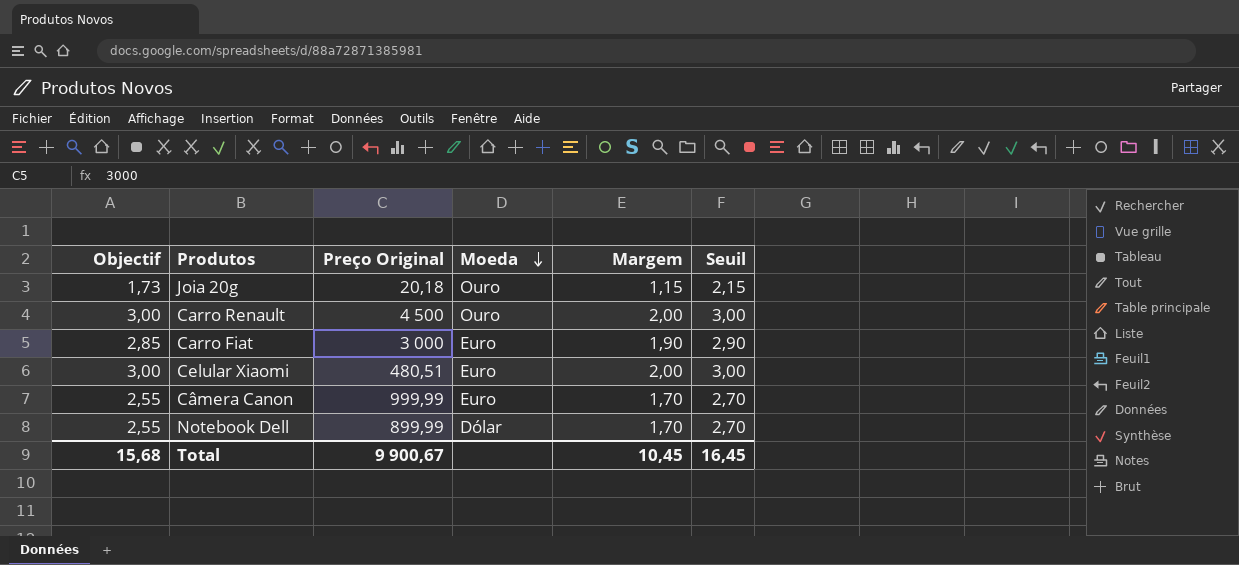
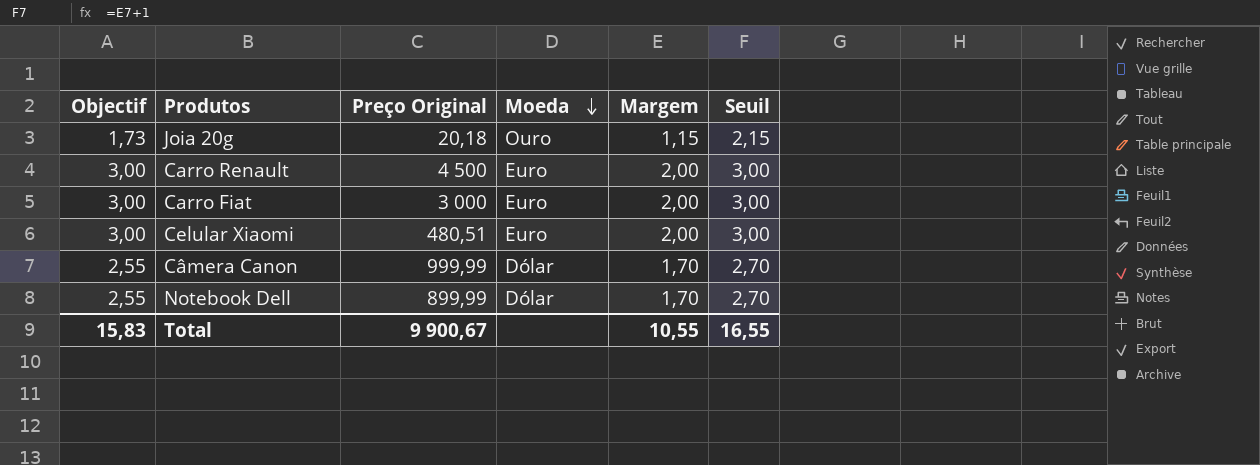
Carro Renault | Moeda: Ouro -> Euro
Carro Fiat | Objectif: 2,85 -> 3,00
Carro Fiat | Margem: 1,90 -> 2,00
Carro Fiat | Seuil: 2,90 -> 3,00
Câmera Canon | Moeda: Euro -> Dólar
Total | Objectif: 15,68 -> 15,83
Total | Margem: 10,45 -> 10,55
Total | Seuil: 16,45 -> 16,55

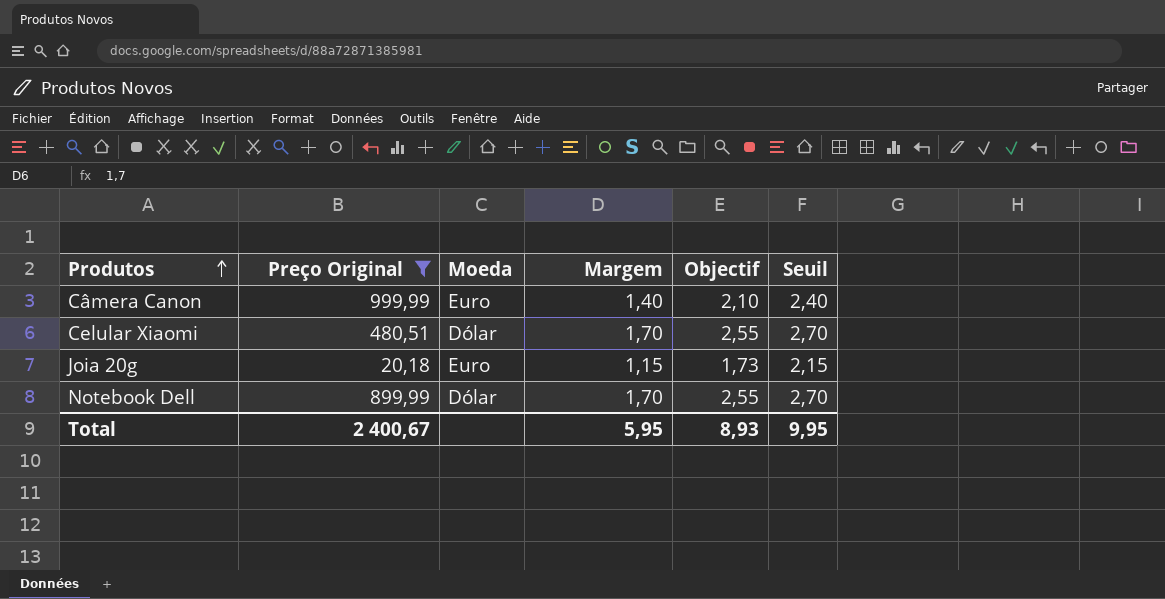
filter: none -> Preço Original <= 999,99
row order: Moeda descending -> Produtos ascending
column Objectif | position: 1 -> 5
Câmera Canon | Moeda: Dólar -> Euro
Câmera Canon | Margem: 1,70 -> 1,40
Câmera Canon | Objectif: 2,55 -> 2,10
Câmera Canon | Seuil: 2,70 -> 2,40
Celular Xiaomi | Moeda: Euro -> Dólar
Celular Xiaomi | Margem: 2,00 -> 1,70
Celular Xiaomi | Objectif: 3,00 -> 2,55
Celular Xiaomi | Seuil: 3,00 -> 2,70
Joia 20g | Moeda: Ouro -> Euro
Total | Preço Original: 9 900,67 -> 2 400,67
Total | Margem: 10,55 -> 5,95
Total | Objectif: 15,83 -> 8,93
Total | Seuil: 16,55 -> 9,95

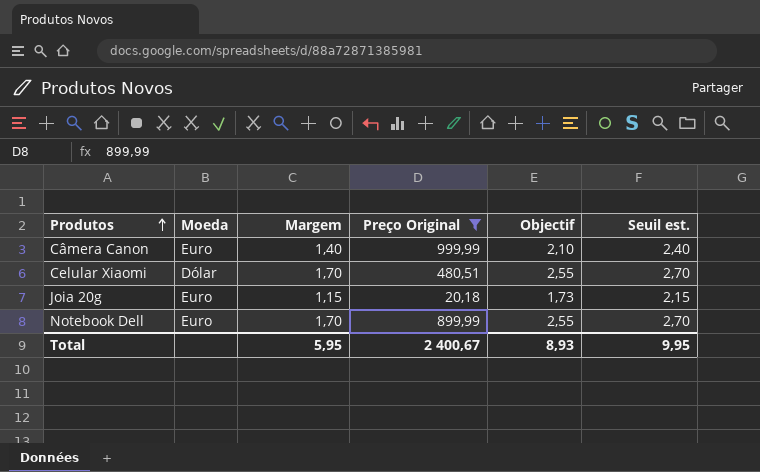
column Preço Original | position: 2 -> 4
column name: Seuil -> Seuil est.
Notebook Dell | Moeda: Dólar -> Euro

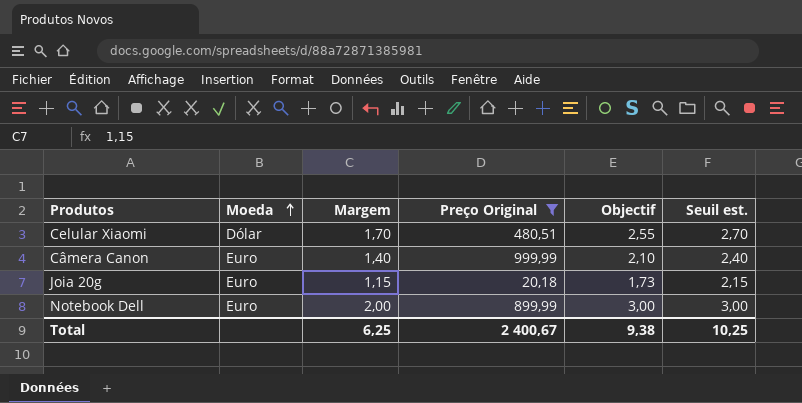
row order: Produtos ascending -> Moeda ascending
Notebook Dell | Margem: 1,70 -> 2,00
Notebook Dell | Objectif: 2,55 -> 3,00
Notebook Dell | Seuil est.: 2,70 -> 3,00
Total | Margem: 5,95 -> 6,25
Total | Objectif: 8,93 -> 9,38
Total | Seuil est.: 9,95 -> 10,25

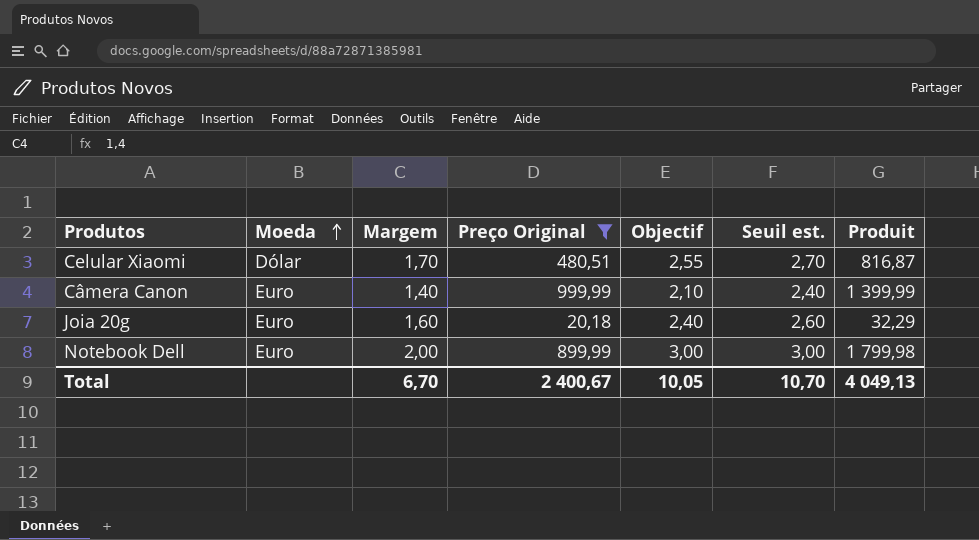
column Produit | formula: none -> [Margem] * [Preço Original]
Joia 20g | Margem: 1,15 -> 1,60
Joia 20g | Objectif: 1,73 -> 2,40
Joia 20g | Seuil est.: 2,15 -> 2,60
Total | Margem: 6,25 -> 6,70
Total | Objectif: 9,38 -> 10,05
Total | Seuil est.: 10,25 -> 10,70

